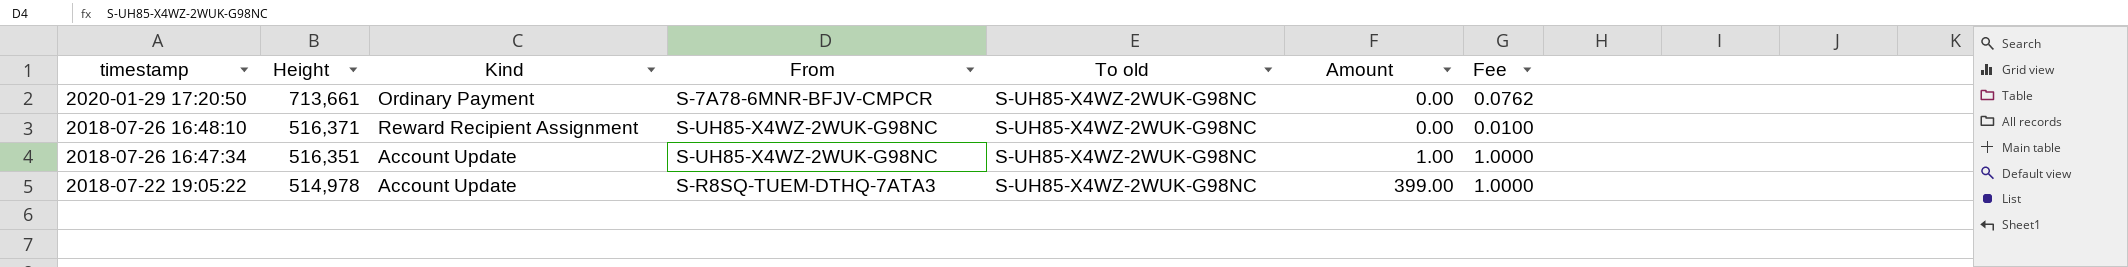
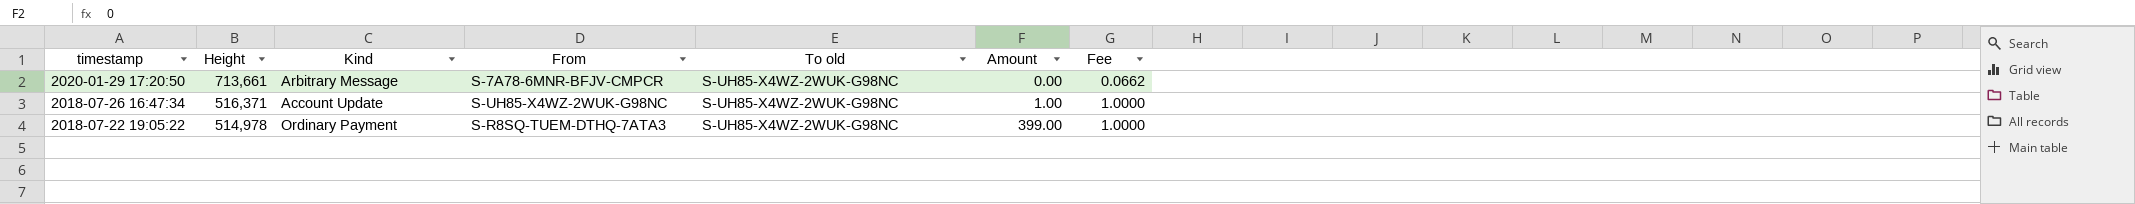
row 2018-07-26 16:48:10: 516,371 | Reward Recipient Assignment | S-UH85-X4WZ-2WUK-G98NC | S-UH85-X4WZ-2WUK-G98NC | 0.00 | 0.0100 -> none
2020-01-29 17:20:50 | Kind: Ordinary Payment -> Arbitrary Message
2020-01-29 17:20:50 | Fee: 0.0762 -> 0.0662
2018-07-26 16:47:34 | Height: 516,351 -> 516,371
2018-07-22 19:05:22 | Kind: Account Update -> Ordinary Payment

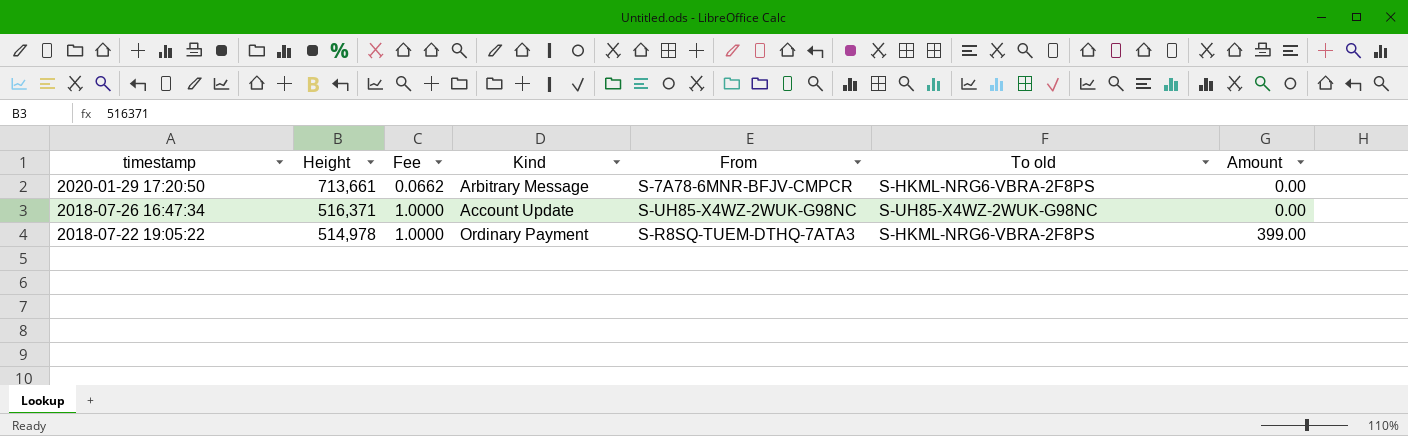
column Fee | position: 7 -> 3
2020-01-29 17:20:50 | To old: S-UH85-X4WZ-2WUK-G98NC -> S-HKML-NRG6-VBRA-2F8PS
2018-07-26 16:47:34 | Amount: 1.00 -> 0.00
2018-07-22 19:05:22 | To old: S-UH85-X4WZ-2WUK-G98NC -> S-HKML-NRG6-VBRA-2F8PS

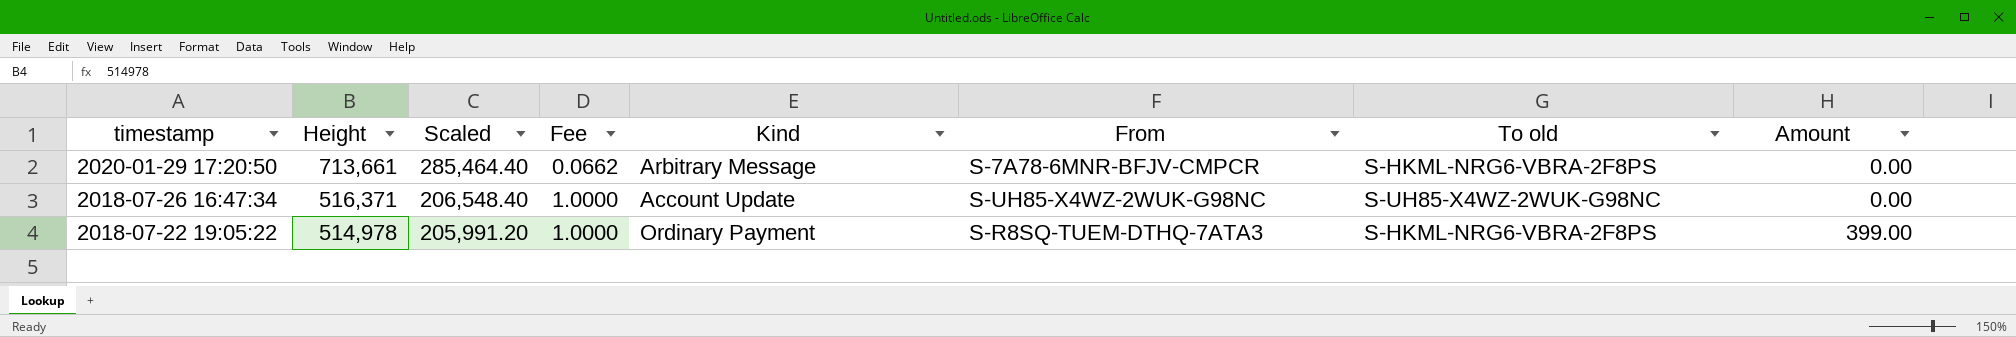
column Scaled | formula: none -> [Height] * 0.4

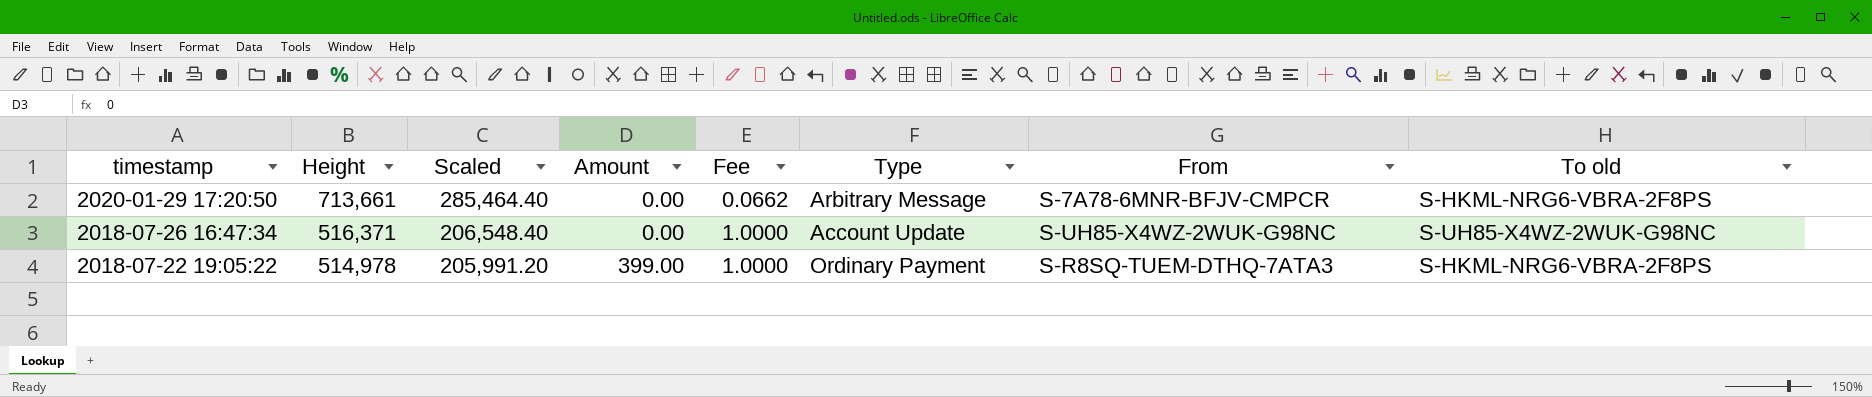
column Amount | position: 8 -> 4
column name: Kind -> Type

